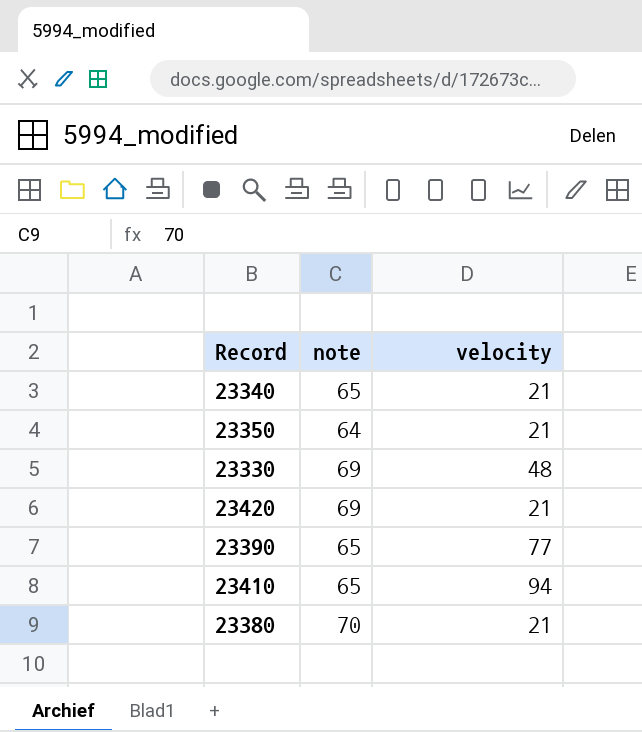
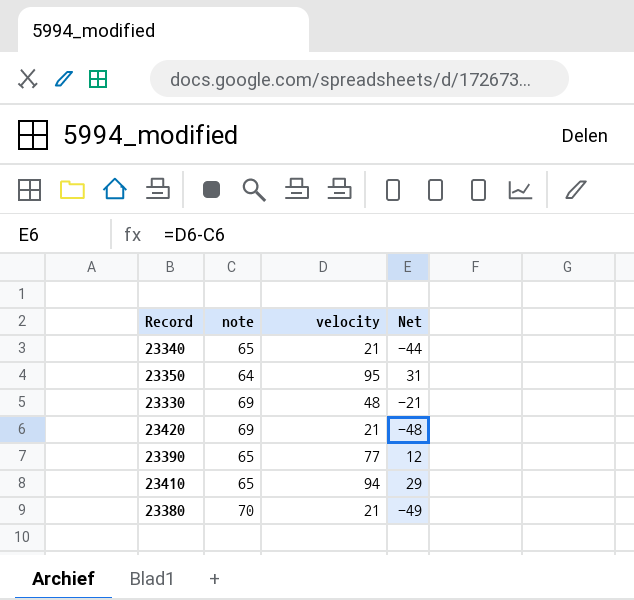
column Net | formula: none -> [velocity] - [note]
23350 | velocity: 21 -> 95

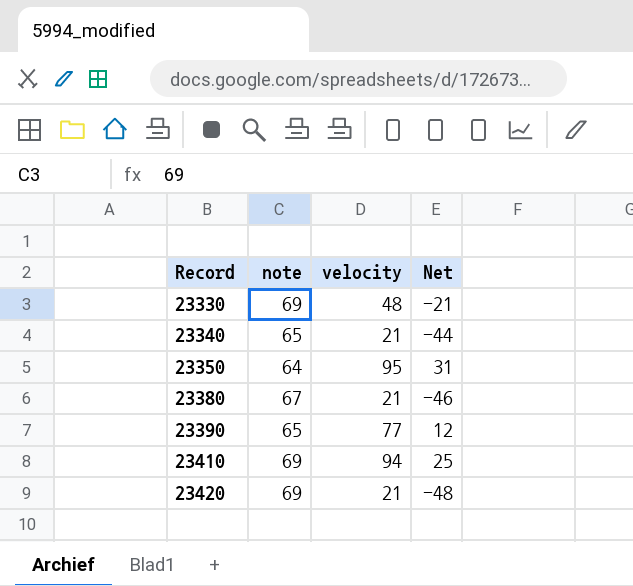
row order: none -> Record ascending
23380 | note: 70 -> 67
23380 | Net: -49 -> -46
23410 | note: 65 -> 69
23410 | Net: 29 -> 25

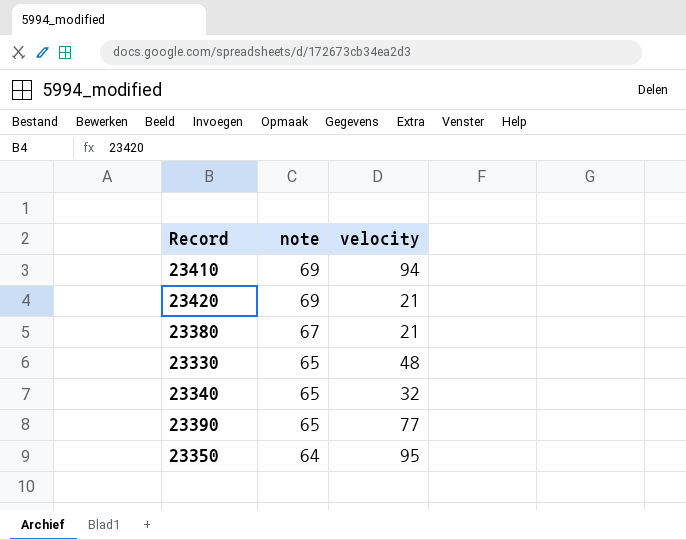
row order: Record ascending -> note descending
column Net | formula: [velocity] - [note] -> none
23330 | note: 69 -> 65
23340 | velocity: 21 -> 32

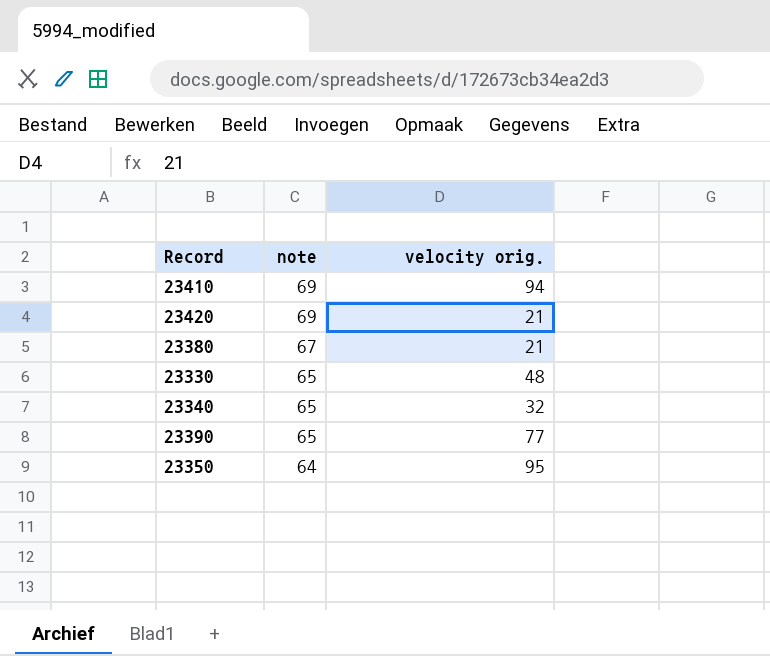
column name: velocity -> velocity orig.

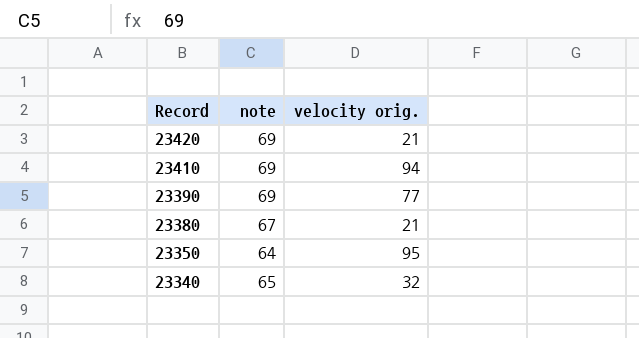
row order: note descending -> Record descending
row 23330: 65 | 48 -> none
23390 | note: 65 -> 69

